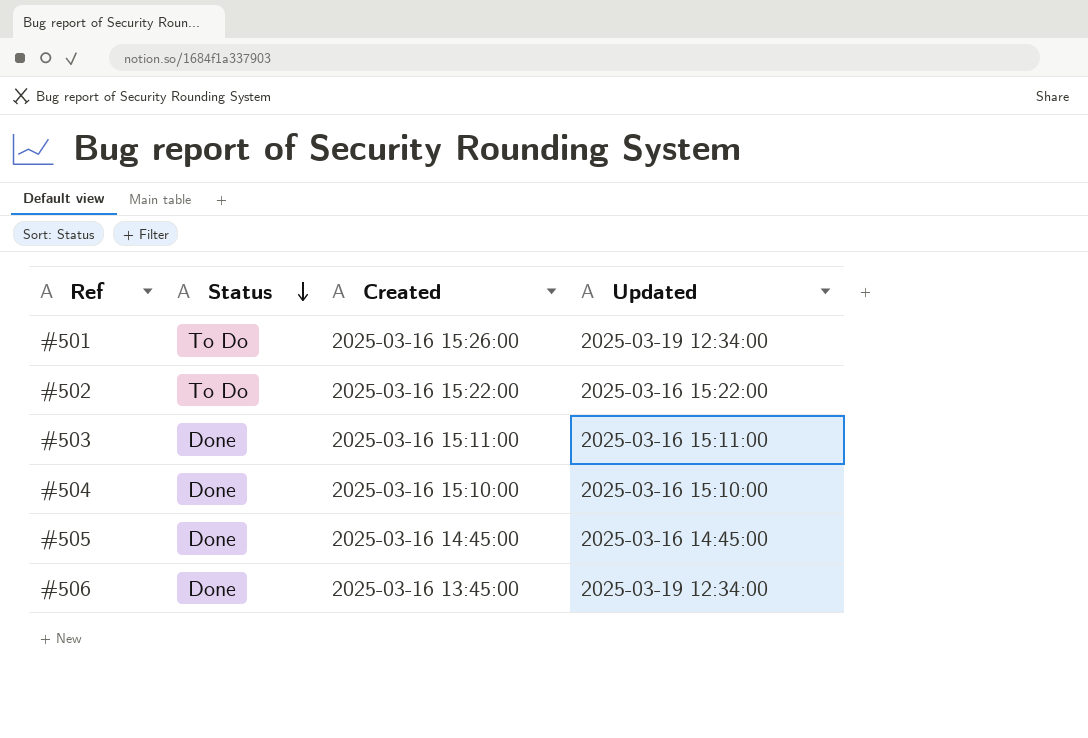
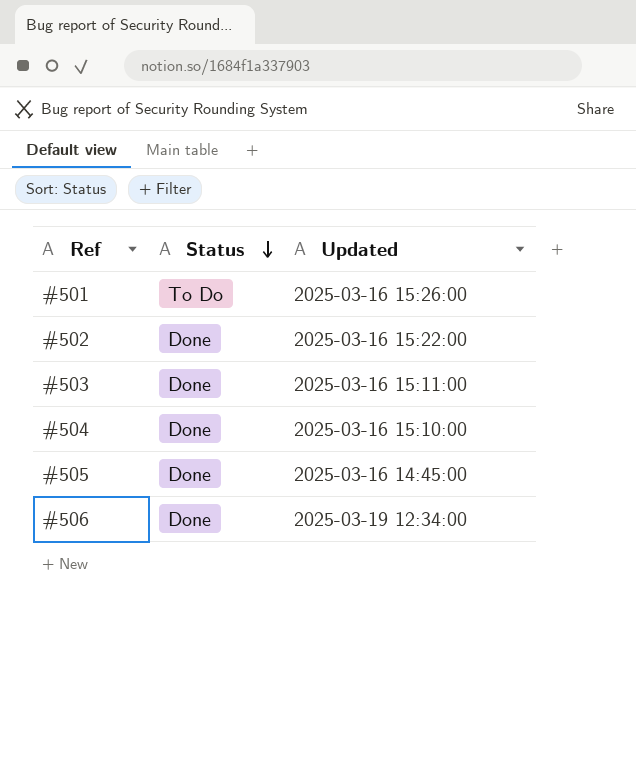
column Created | position: 3 -> none
#501 | Updated: 2025-03-19 12:34:00 -> 2025-03-16 15:26:00
#502 | Status: To Do -> Done

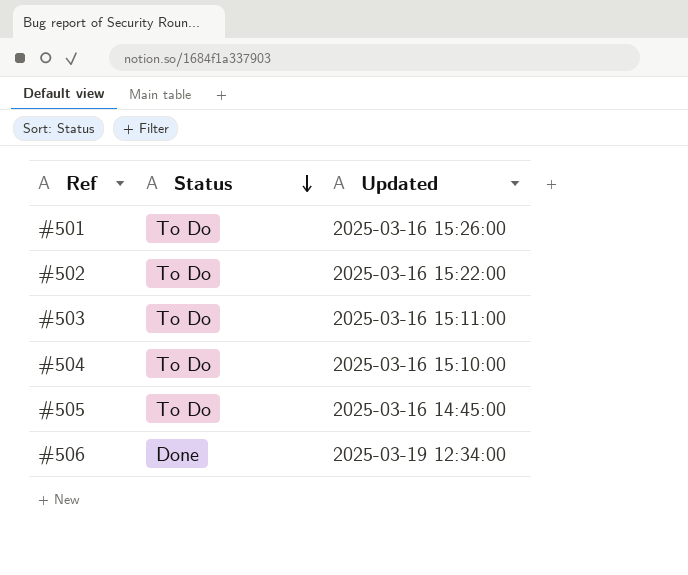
#502 | Status: Done -> To Do
#503 | Status: Done -> To Do
#504 | Status: Done -> To Do
#505 | Status: Done -> To Do

